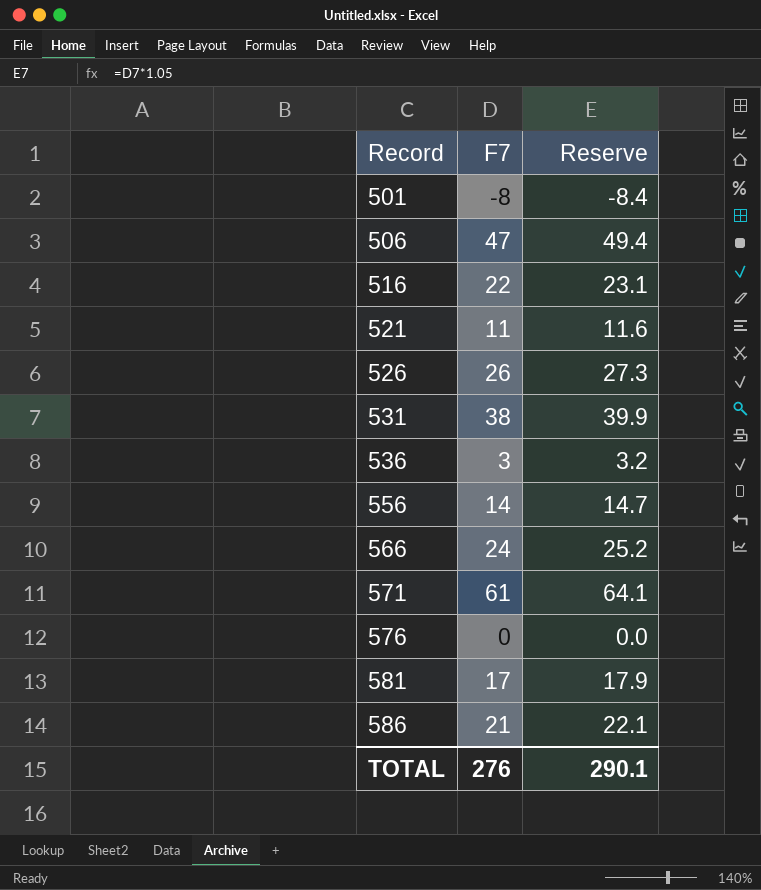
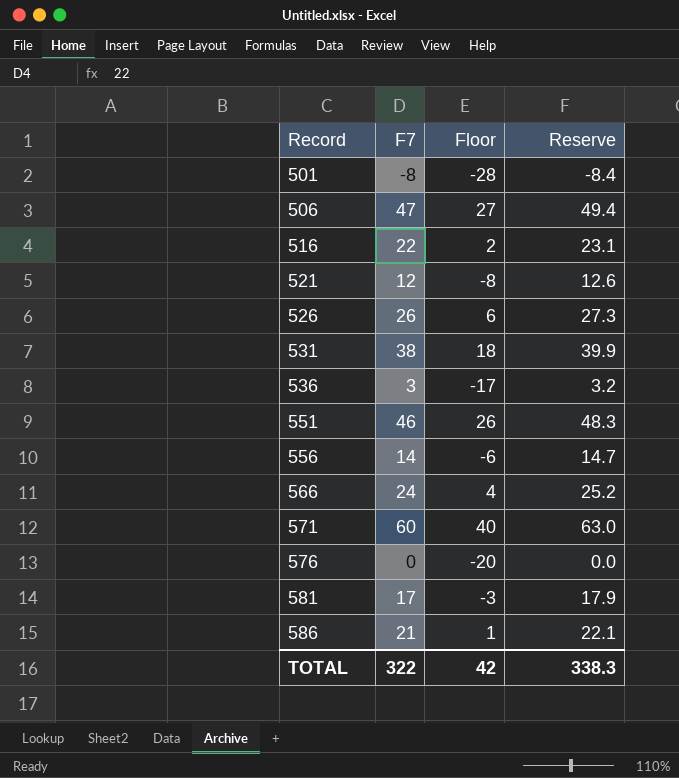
column Floor | formula: none -> [F7] - 20
521 | F7: 11 -> 12
521 | Reserve: 11.6 -> 12.6
row 551: none -> 46 | 26 | 48.3
571 | F7: 61 -> 60
571 | Reserve: 64.1 -> 63.0
TOTAL | F7: 276 -> 322
TOTAL | Reserve: 290.1 -> 338.3

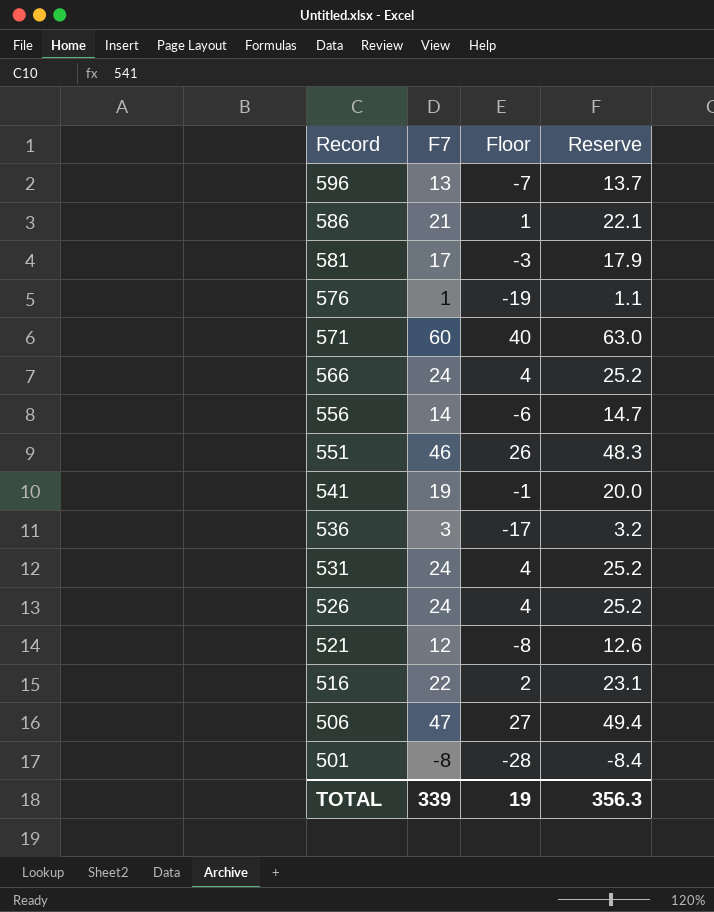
row order: Record ascending -> Record descending
row 596: none -> 13 | -7 | 13.7
576 | F7: 0 -> 1
576 | Floor: -20 -> -19
576 | Reserve: 0.0 -> 1.1
row 541: none -> 19 | -1 | 20.0
531 | F7: 38 -> 24
531 | Floor: 18 -> 4
531 | Reserve: 39.9 -> 25.2
526 | F7: 26 -> 24
526 | Floor: 6 -> 4
526 | Reserve: 27.3 -> 25.2
TOTAL | F7: 322 -> 339
TOTAL | Floor: 42 -> 19
TOTAL | Reserve: 338.3 -> 356.3

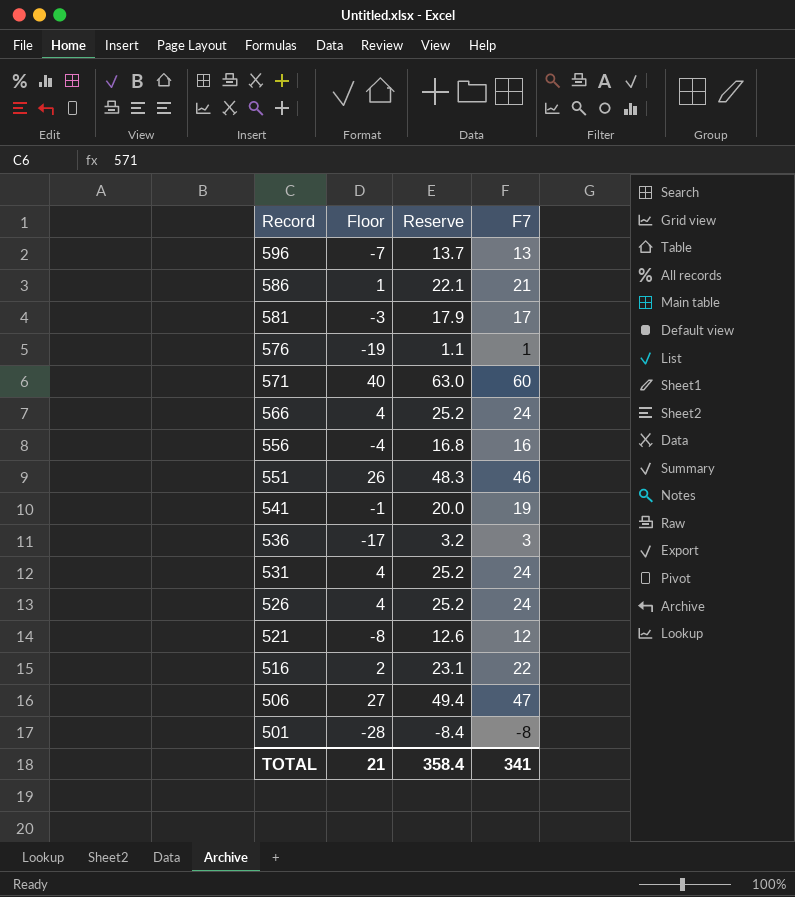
column F7 | position: 2 -> 4
556 | Floor: -6 -> -4
556 | Reserve: 14.7 -> 16.8
556 | F7: 14 -> 16
TOTAL | Floor: 19 -> 21
TOTAL | Reserve: 356.3 -> 358.4
TOTAL | F7: 339 -> 341

